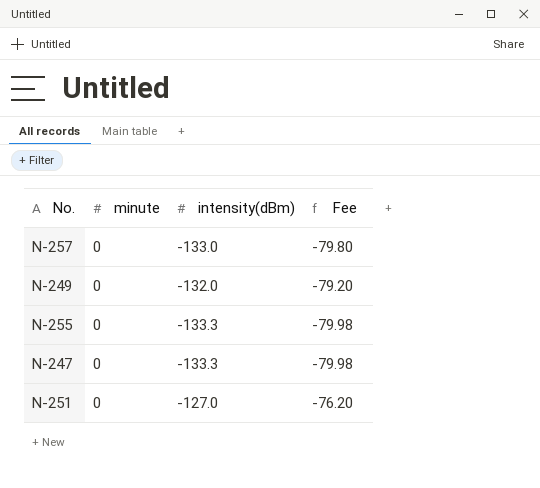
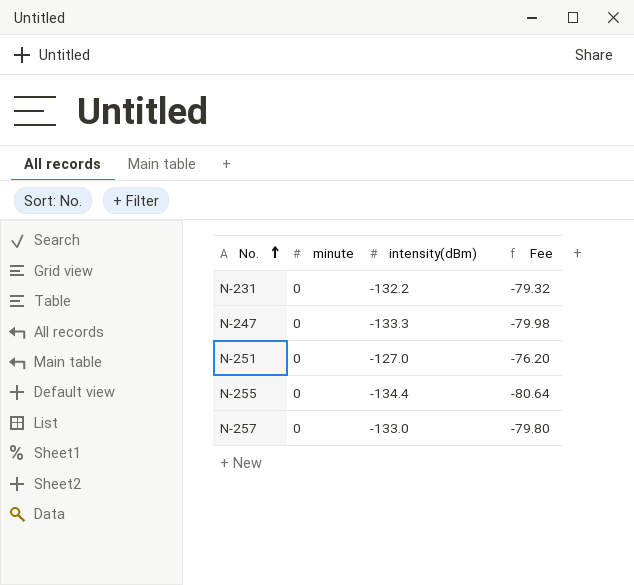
row order: none -> No. ascending
row N-249: 0 | -132.0 | -79.20 -> none
row N-231: none -> 0 | -132.2 | -79.32
N-255 | intensity(dBm): -133.3 -> -134.4
N-255 | Fee: -79.98 -> -80.64

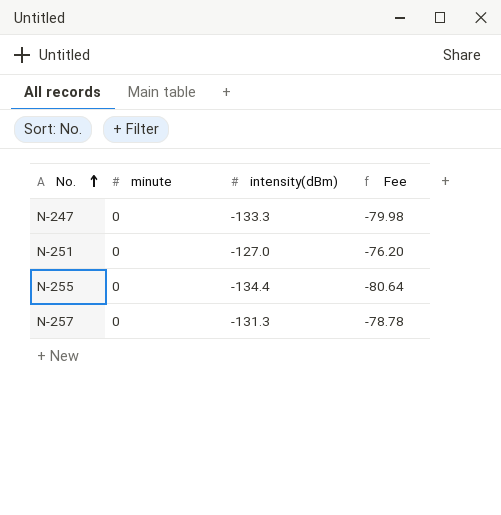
row N-231: 0 | -132.2 | -79.32 -> none
N-257 | intensity(dBm): -133.0 -> -131.3
N-257 | Fee: -79.80 -> -78.78

